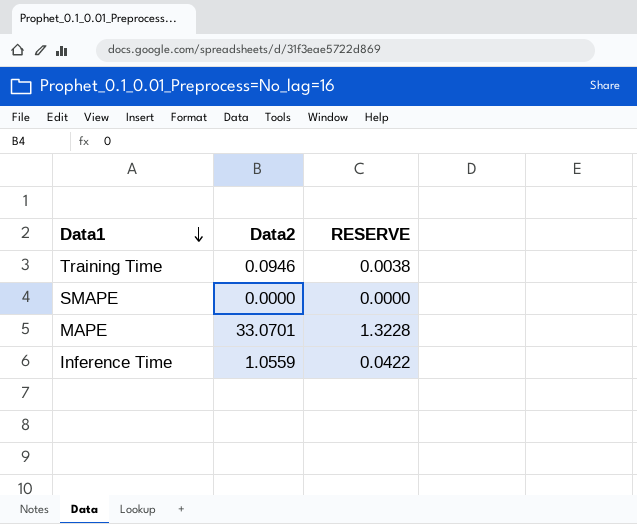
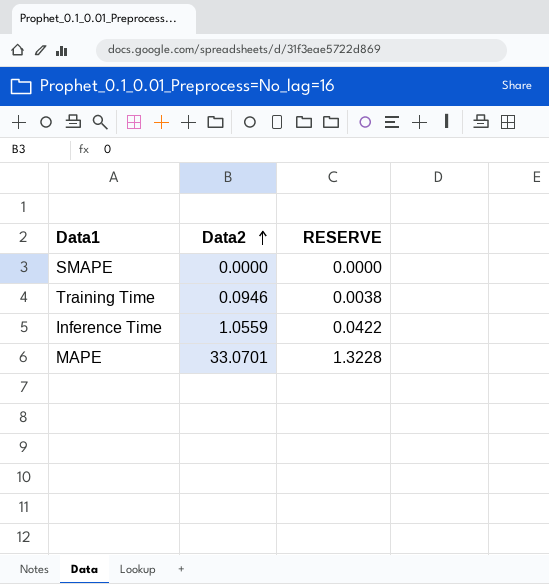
row order: Data1 descending -> Data2 ascending

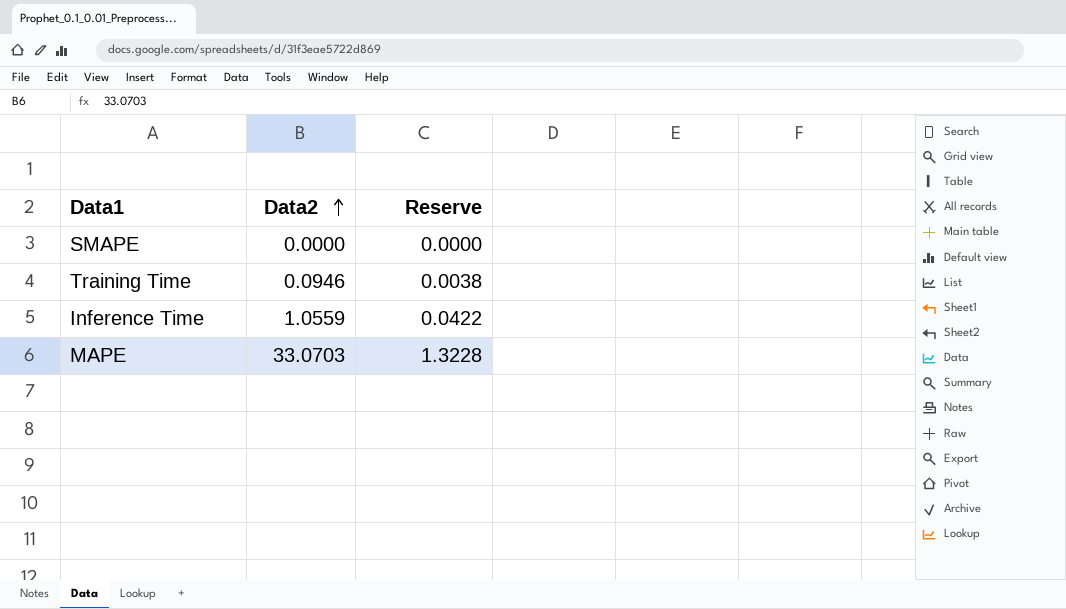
column name: RESERVE -> Reserve
MAPE | Data2: 33.0701 -> 33.0703

